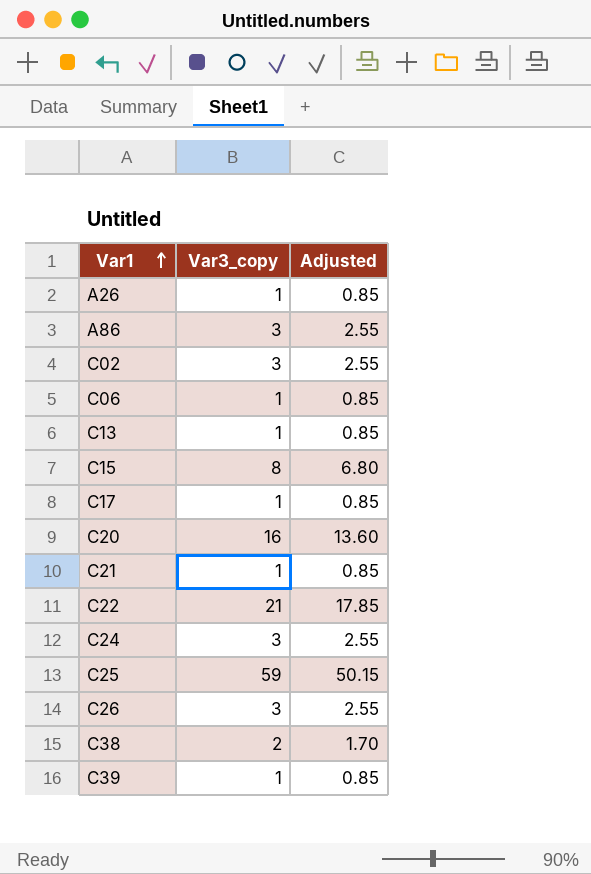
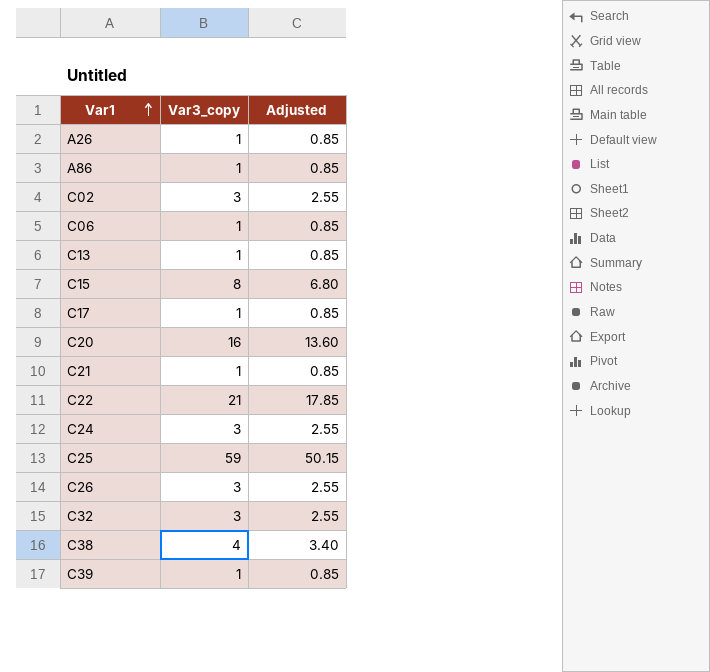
A86 | Var3_copy: 3 -> 1
A86 | Adjusted: 2.55 -> 0.85
row C32: none -> 3 | 2.55
C38 | Var3_copy: 2 -> 4
C38 | Adjusted: 1.70 -> 3.40

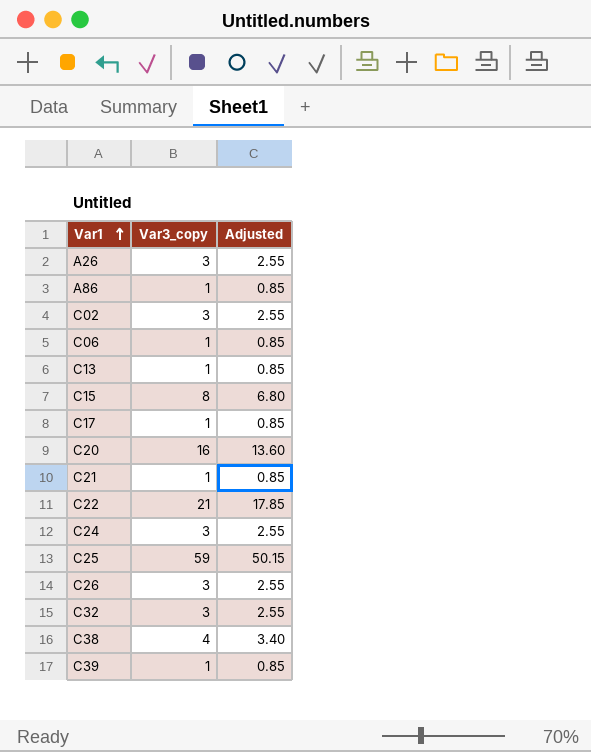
A26 | Var3_copy: 1 -> 3
A26 | Adjusted: 0.85 -> 2.55

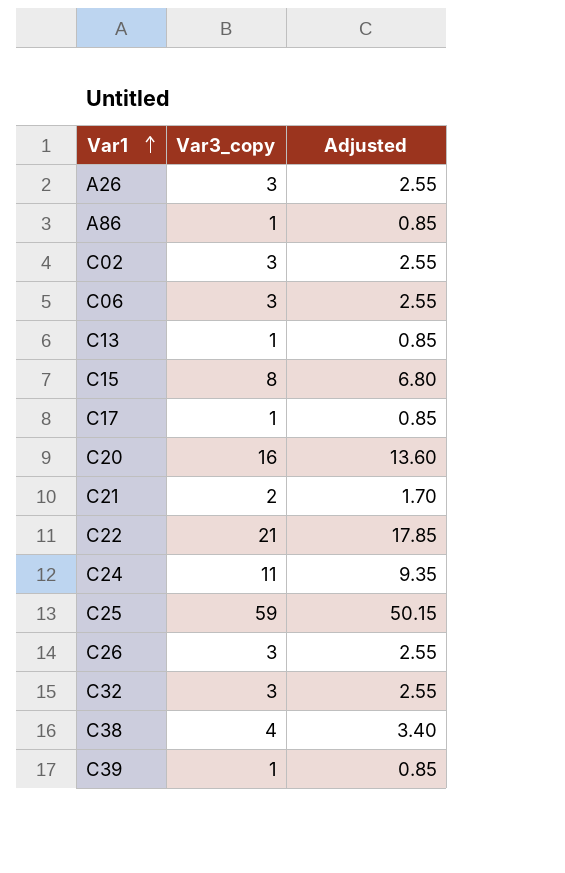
C06 | Var3_copy: 1 -> 3
C06 | Adjusted: 0.85 -> 2.55
C21 | Var3_copy: 1 -> 2
C21 | Adjusted: 0.85 -> 1.70
C24 | Var3_copy: 3 -> 11
C24 | Adjusted: 2.55 -> 9.35

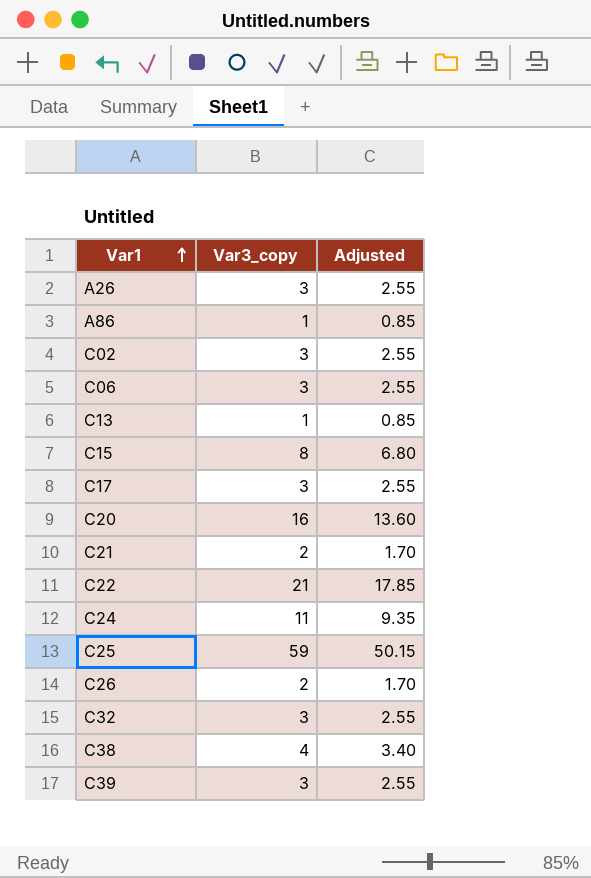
C17 | Var3_copy: 1 -> 3
C17 | Adjusted: 0.85 -> 2.55
C26 | Var3_copy: 3 -> 2
C26 | Adjusted: 2.55 -> 1.70
C39 | Var3_copy: 1 -> 3
C39 | Adjusted: 0.85 -> 2.55

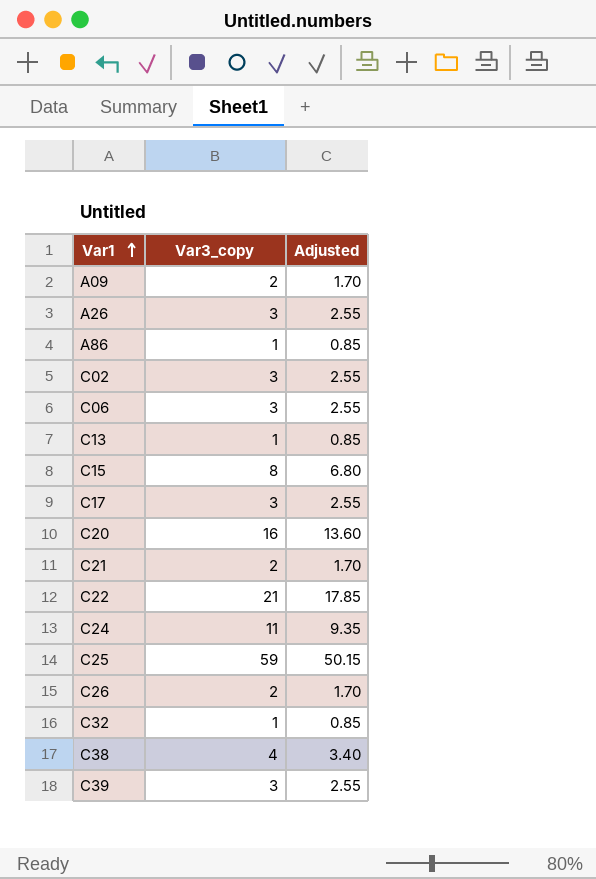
row A09: none -> 2 | 1.70
C32 | Var3_copy: 3 -> 1
C32 | Adjusted: 2.55 -> 0.85

